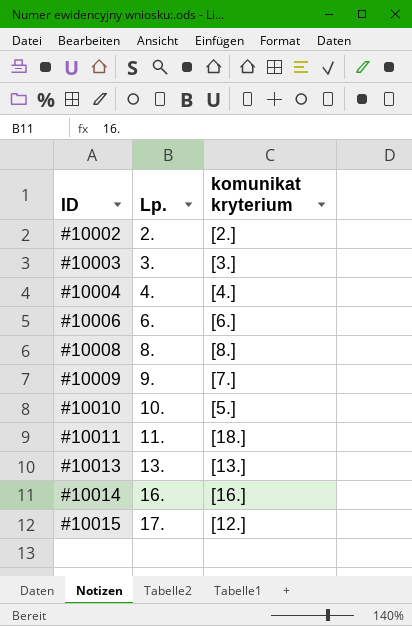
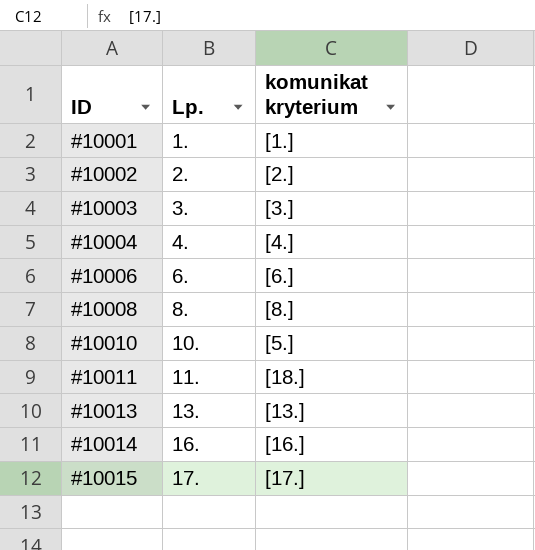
row #10009: 9. | [7.] -> none
row #10001: none -> 1. | [1.]
#10015 | komunikat kryterium: [12.] -> [17.]

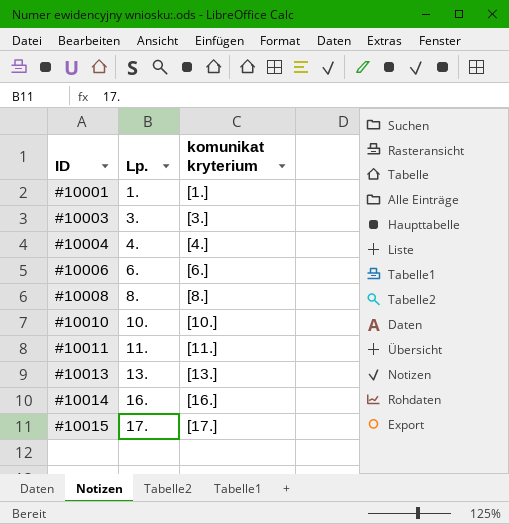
row #10002: 2. | [2.] -> none
#10010 | komunikat kryterium: [5.] -> [10.]
#10011 | komunikat kryterium: [18.] -> [11.]

